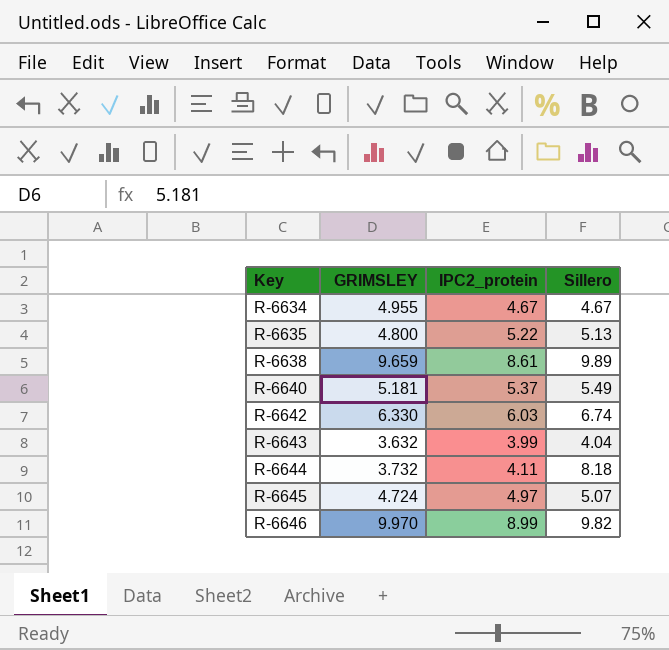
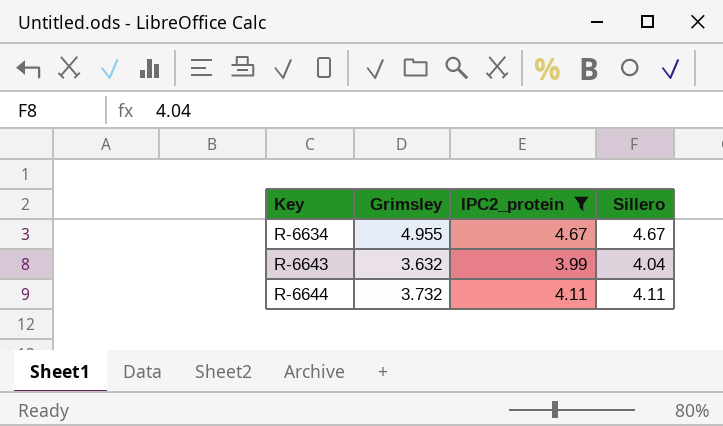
filter: none -> IPC2_protein <= 4.67
column name: GRIMSLEY -> Grimsley
R-6644 | Sillero: 8.18 -> 4.11

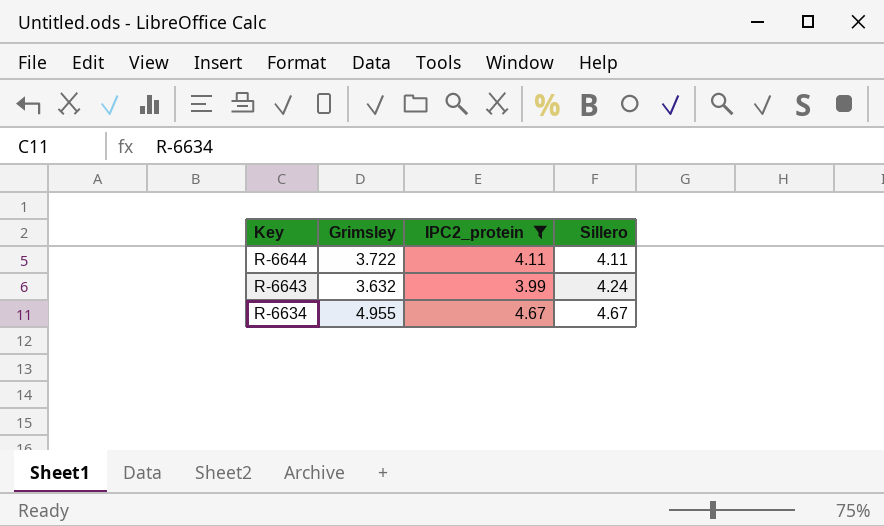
row order: Key ascending -> Key descending
R-6644 | Grimsley: 3.732 -> 3.722
R-6643 | Sillero: 4.04 -> 4.24

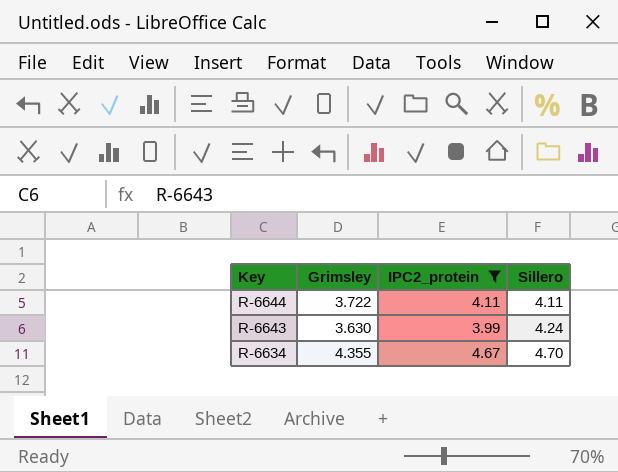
R-6643 | Grimsley: 3.632 -> 3.630
R-6634 | Grimsley: 4.955 -> 4.355
R-6634 | Sillero: 4.67 -> 4.70

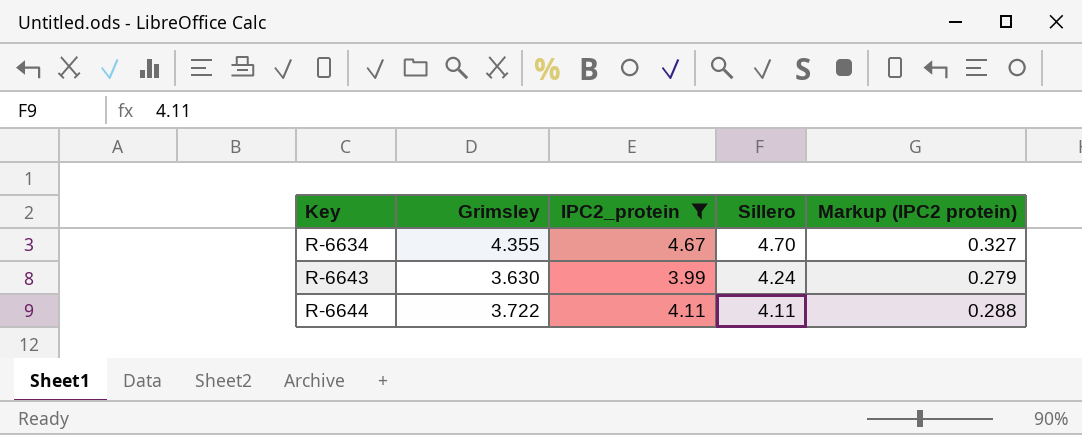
row order: Key descending -> Key ascending
column Markup (IPC2 protein) | formula: none -> [IPC2_protein] * 0.07

